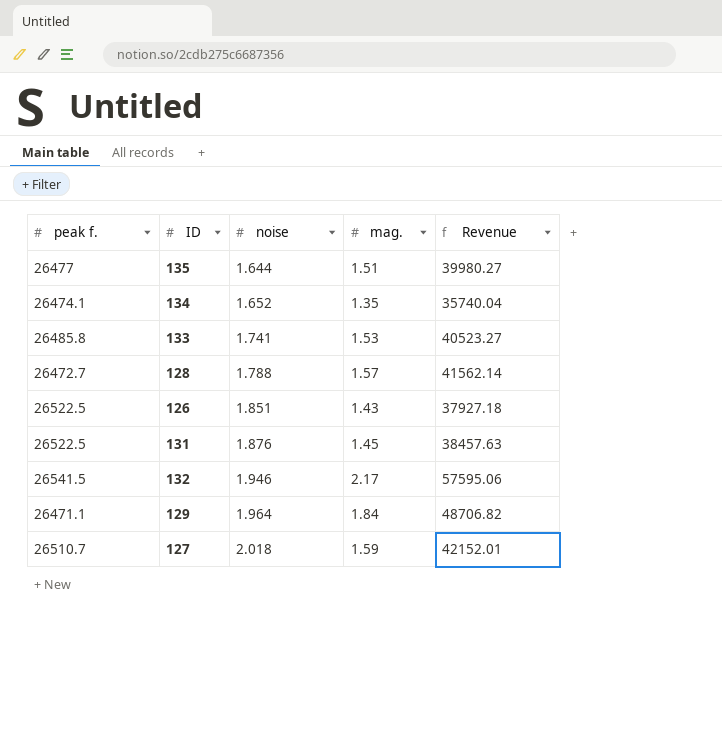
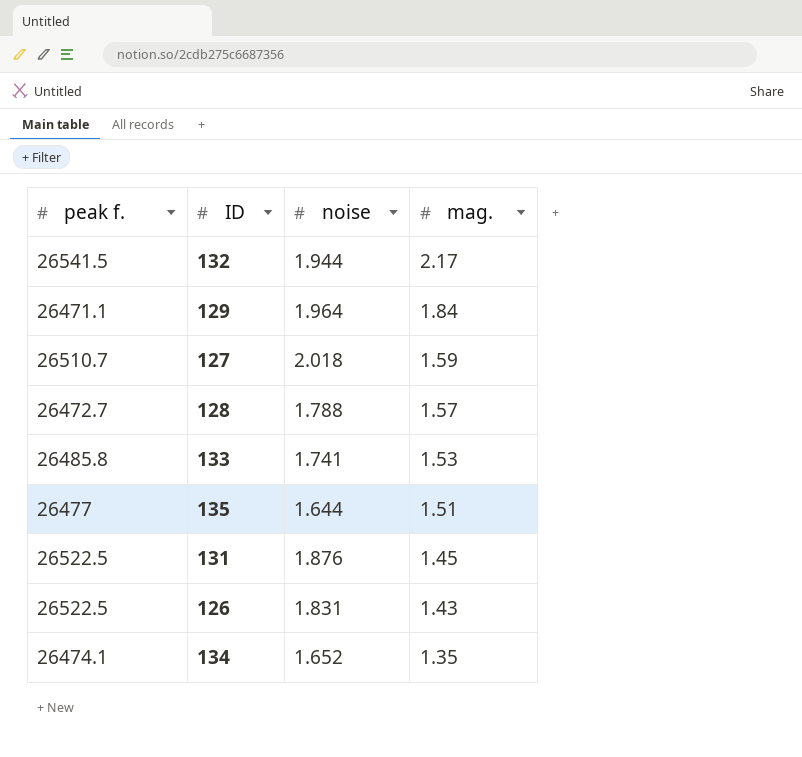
row order: noise ascending -> mag. descending
column Revenue | formula: [peak f.] * [mag.] -> none
132 | noise: 1.946 -> 1.944
126 | noise: 1.851 -> 1.831

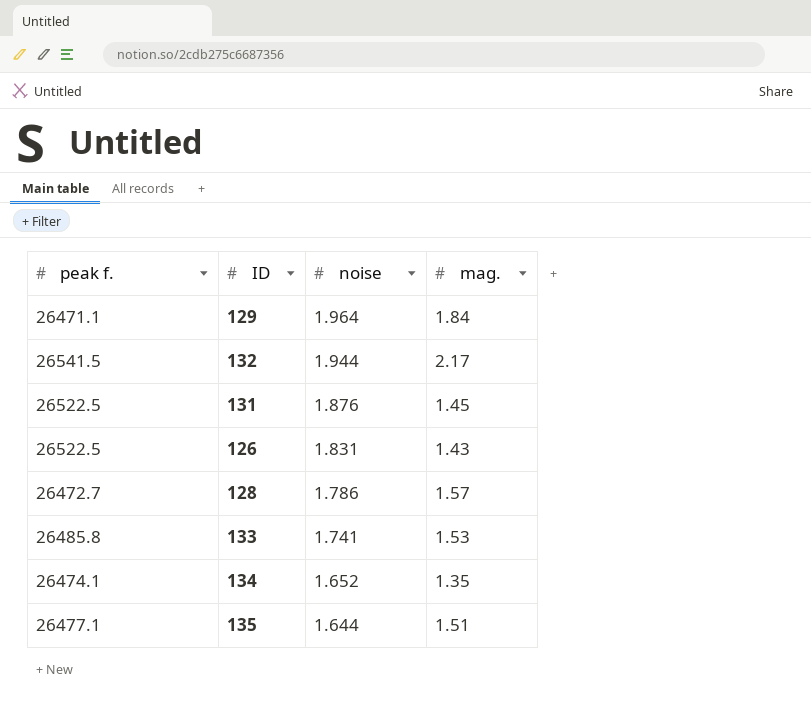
row order: mag. descending -> noise descending
row 127: 26510.7 | 2.018 | 1.59 -> none
128 | noise: 1.788 -> 1.786
135 | peak f.: 26477 -> 26477.1

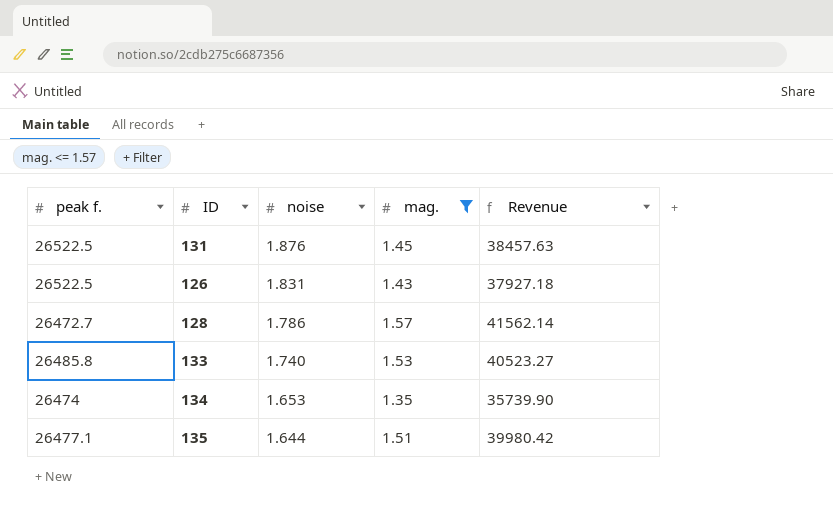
filter: none -> mag. <= 1.57
column Revenue | formula: none -> [peak f.] * [mag.]
133 | noise: 1.741 -> 1.740
134 | peak f.: 26474.1 -> 26474
134 | noise: 1.652 -> 1.653

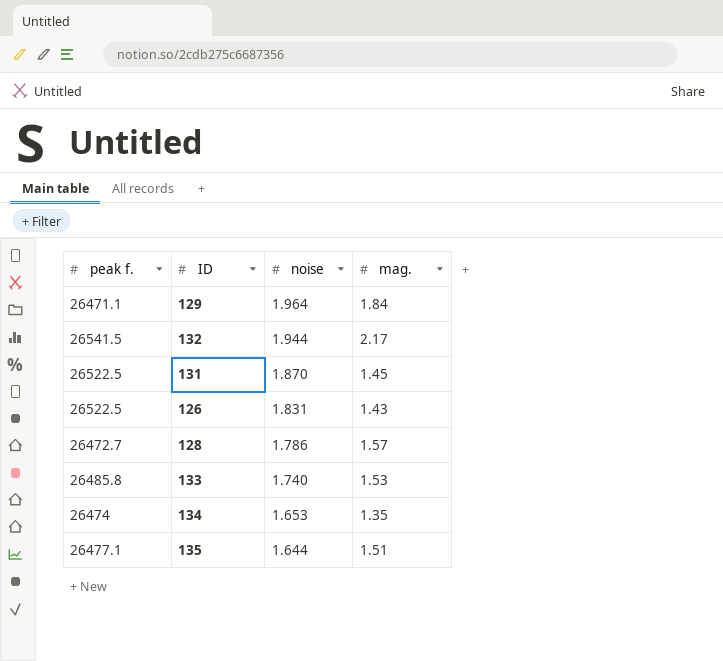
filter: mag. <= 1.57 -> none
column Revenue | formula: [peak f.] * [mag.] -> none
131 | noise: 1.876 -> 1.870

